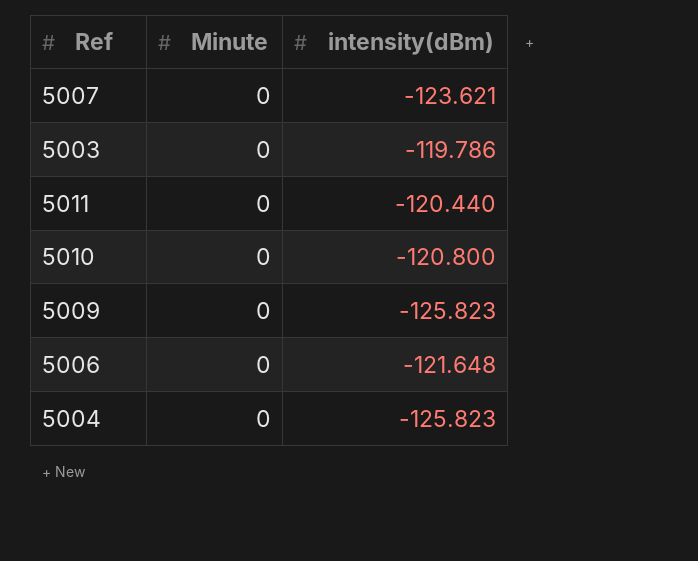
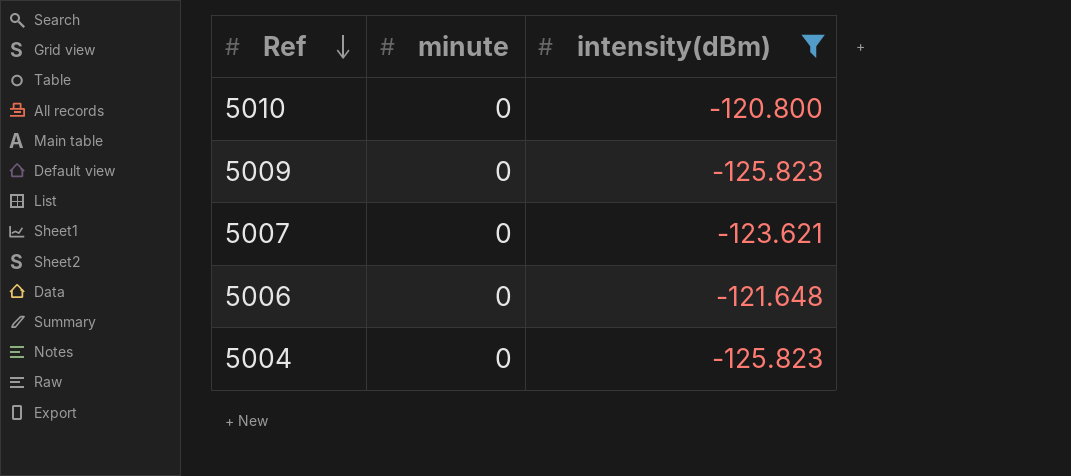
filter: none -> intensity(dBm) <= -120.800
row order: none -> Ref descending
column name: Minute -> minute

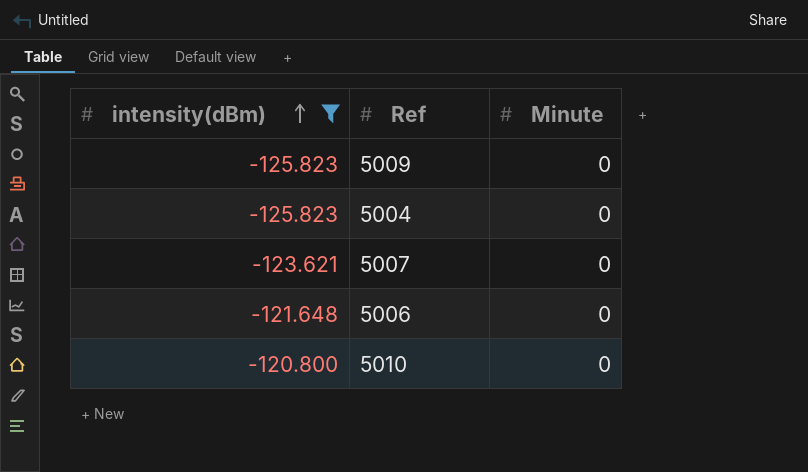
row order: Ref descending -> intensity(dBm) ascending
column intensity(dBm) | position: 3 -> 1
column name: minute -> Minute

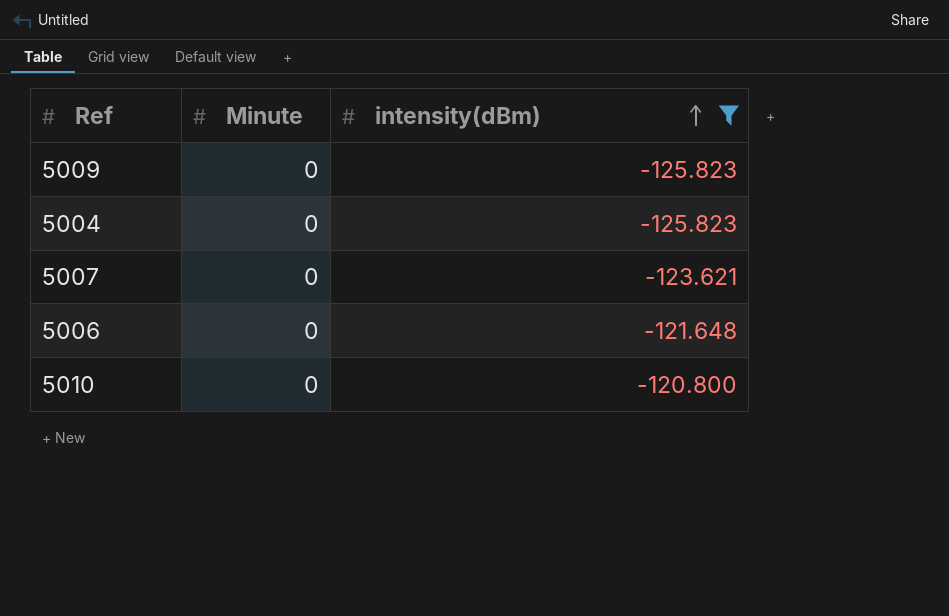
column intensity(dBm) | position: 1 -> 3

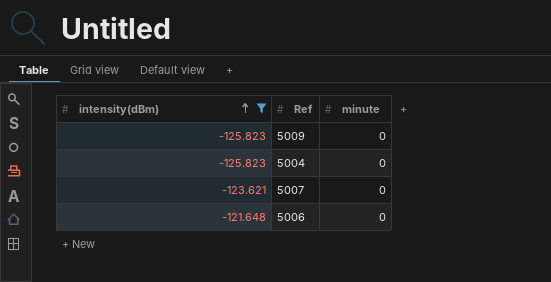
column intensity(dBm) | position: 3 -> 1
column name: Minute -> minute
row 5010: 0 | -120.800 -> none

